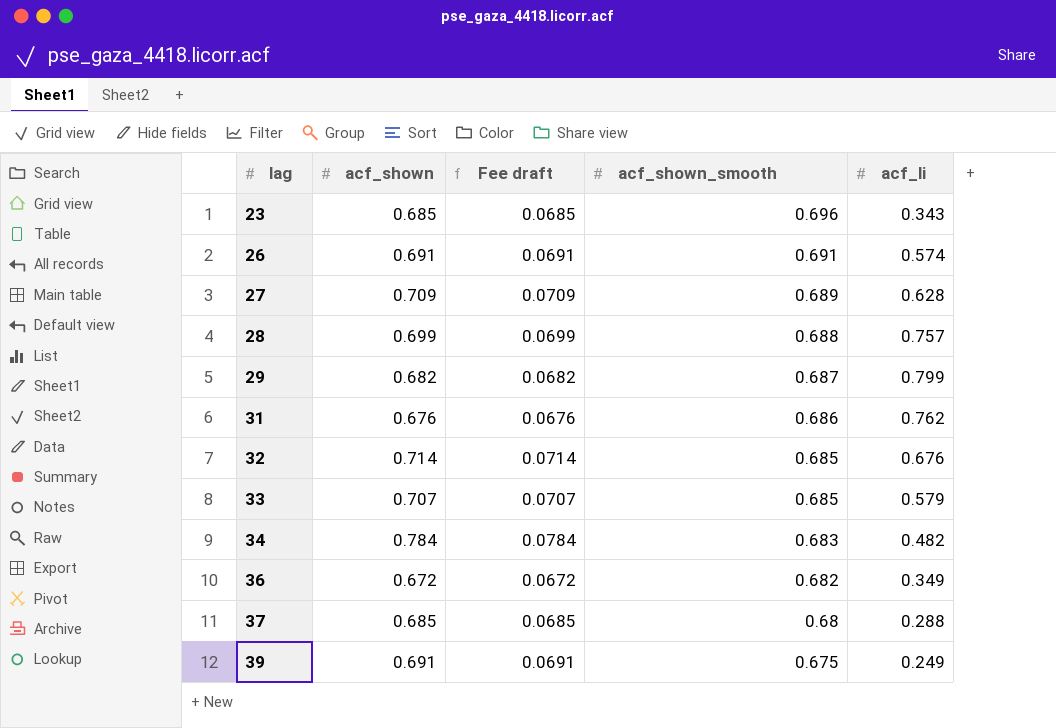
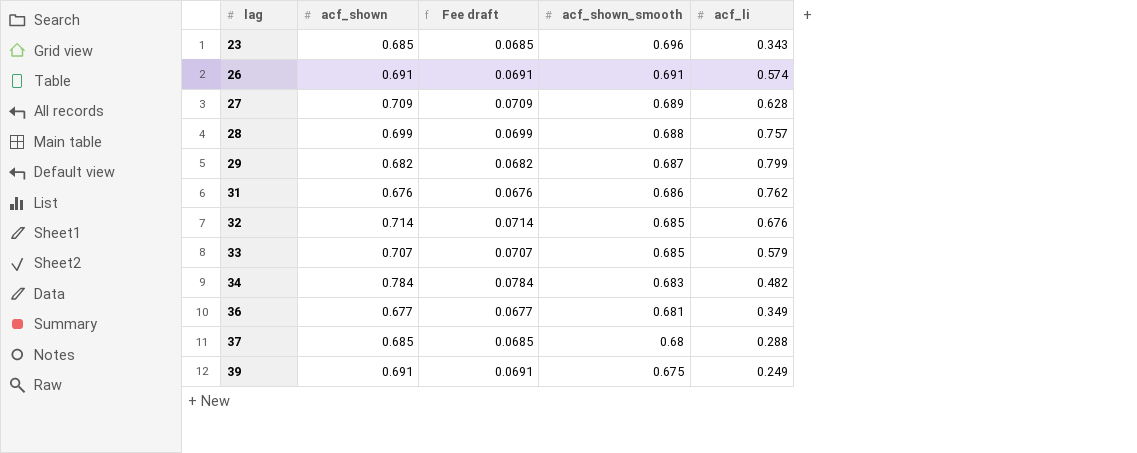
36 | acf_shown: 0.672 -> 0.677
36 | Fee draft: 0.0672 -> 0.0677
36 | acf_shown_smooth: 0.682 -> 0.681

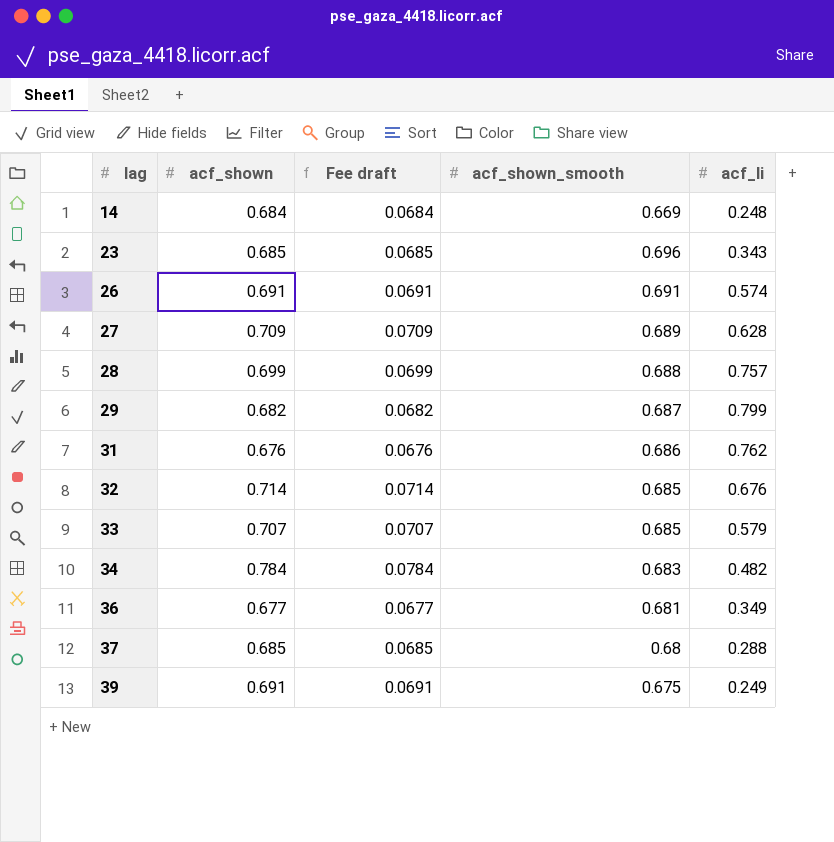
row 14: none -> 0.684 | 0.0684 | 0.669 | 0.248

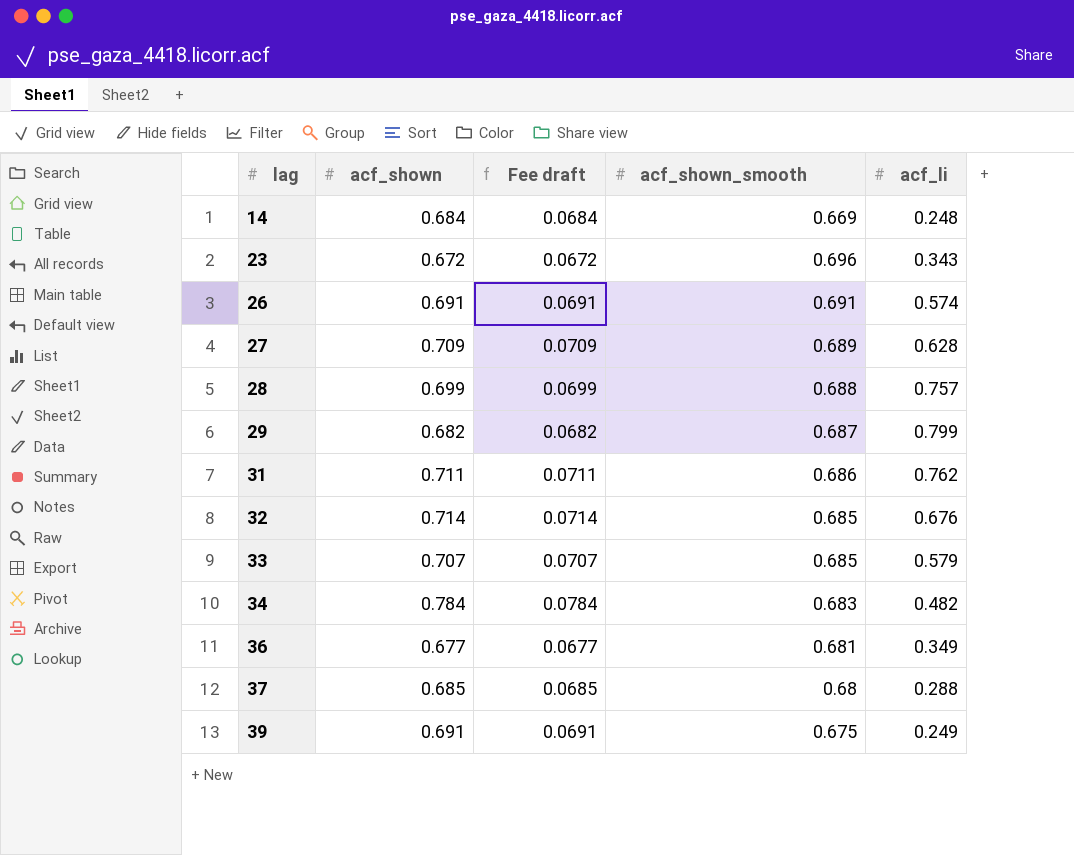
23 | acf_shown: 0.685 -> 0.672
23 | Fee draft: 0.0685 -> 0.0672
31 | acf_shown: 0.676 -> 0.711
31 | Fee draft: 0.0676 -> 0.0711

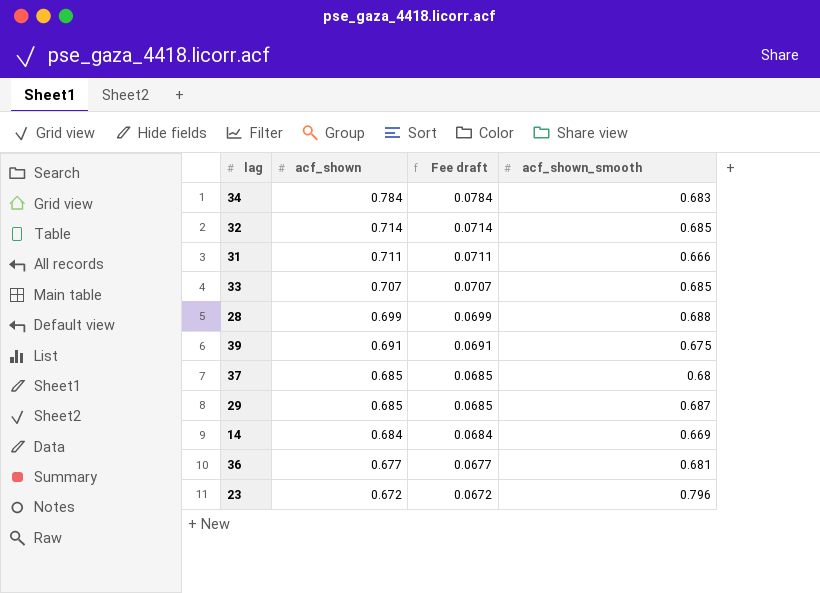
row order: lag ascending -> acf_shown descending
column acf_li | position: 5 -> none
row 26: 0.691 | 0.0691 | 0.691 | 0.574 -> none
row 27: 0.709 | 0.0709 | 0.689 | 0.628 -> none
31 | acf_shown_smooth: 0.686 -> 0.666
29 | acf_shown: 0.682 -> 0.685
29 | Fee draft: 0.0682 -> 0.0685
23 | acf_shown_smooth: 0.696 -> 0.796

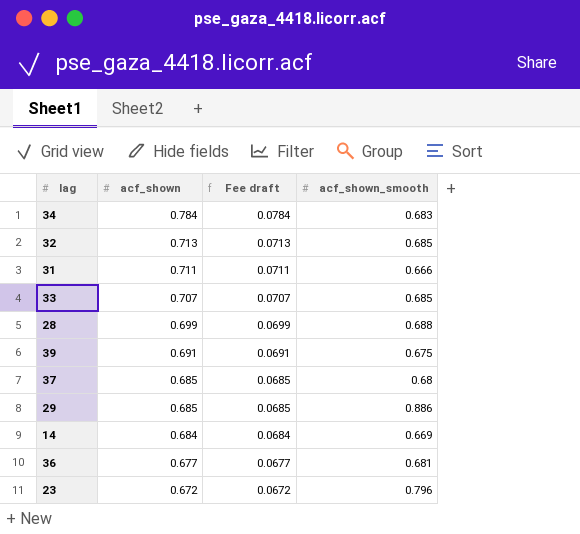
32 | acf_shown: 0.714 -> 0.713
32 | Fee draft: 0.0714 -> 0.0713
29 | acf_shown_smooth: 0.687 -> 0.886

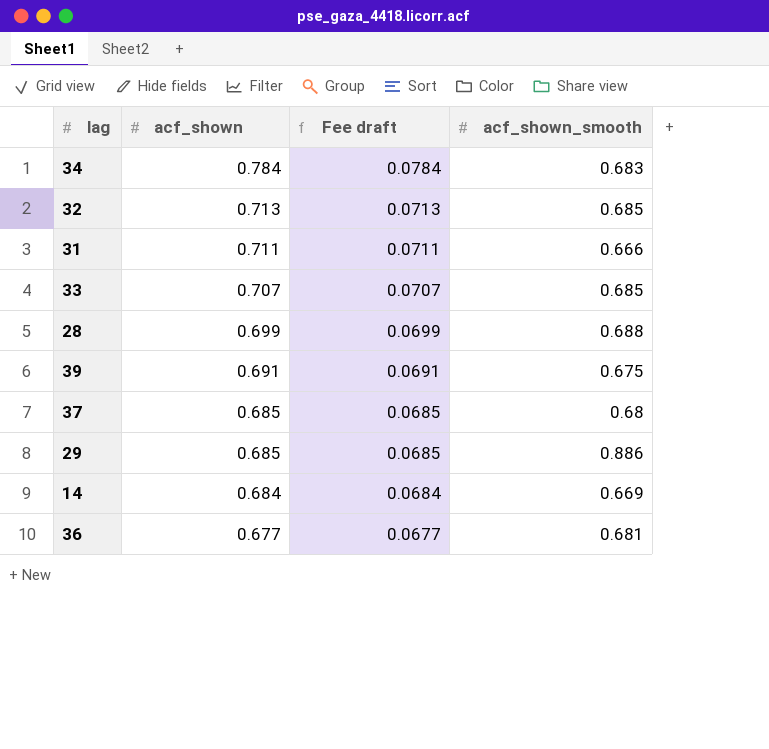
row 23: 0.672 | 0.0672 | 0.796 -> none

